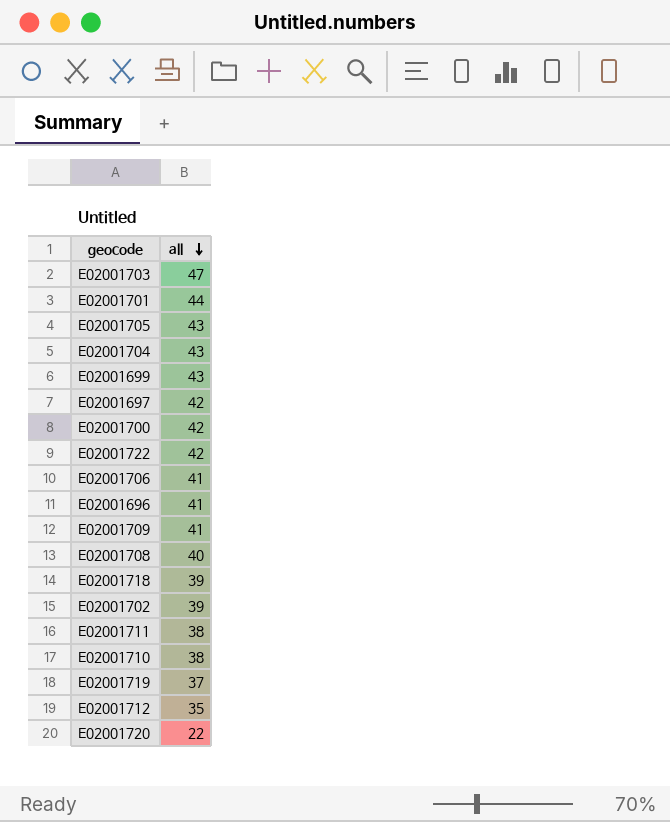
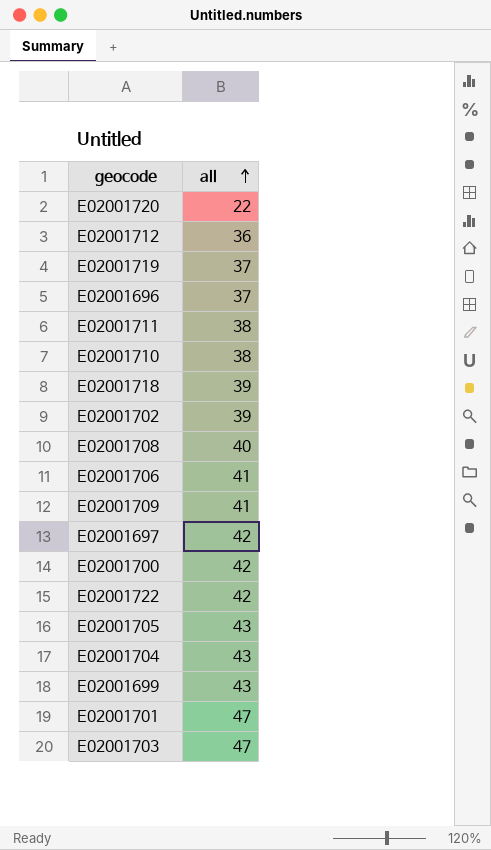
row order: all descending -> all ascending
E02001712 | all: 35 -> 36
E02001696 | all: 41 -> 37
E02001701 | all: 44 -> 47

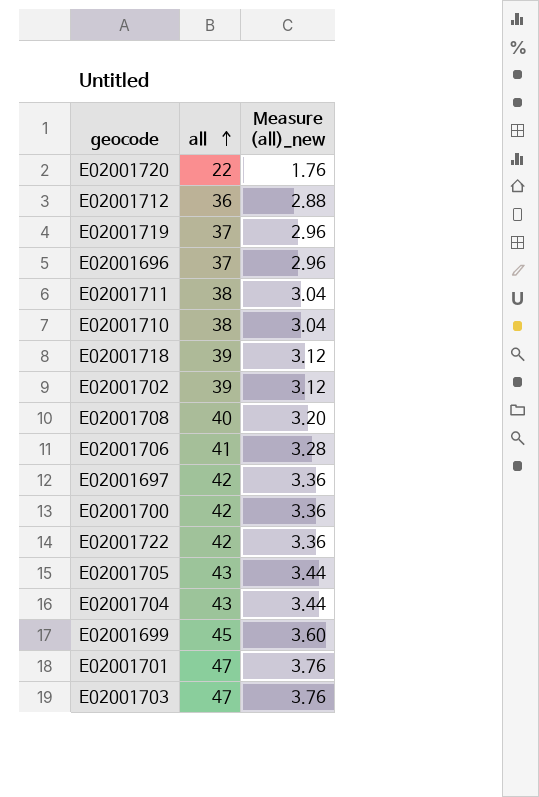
column Measure (all)_new | formula: none -> [all] * 0.08
row E02001709: 41 -> none
E02001699 | all: 43 -> 45

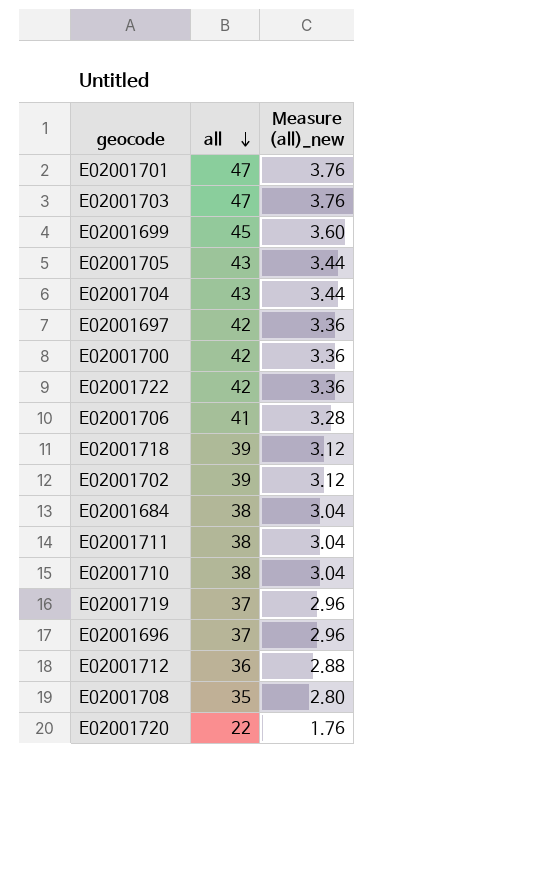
row order: all ascending -> all descending
row E02001684: none -> 38 | 3.04
E02001708 | all: 40 -> 35
E02001708 | Measure (all)_new: 3.20 -> 2.80

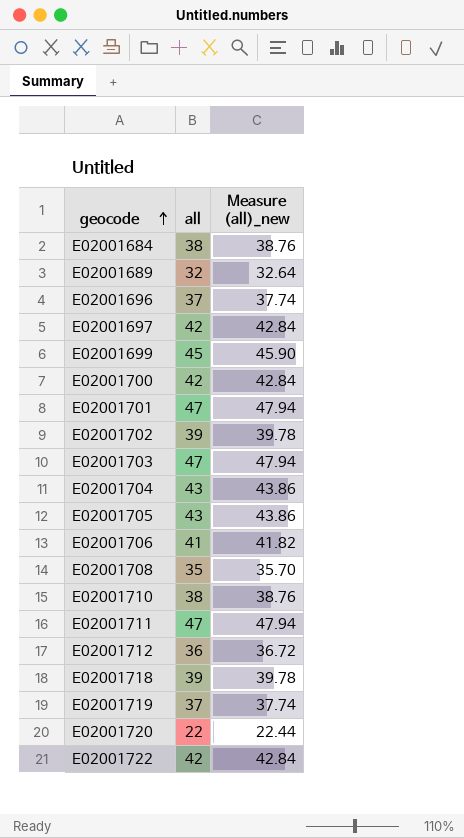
row order: all descending -> geocode ascending
column Measure (all)_new | formula: [all] * 0.08 -> [all] * 1.02
row E02001689: none -> 32 | 32.64
E02001711 | all: 38 -> 47

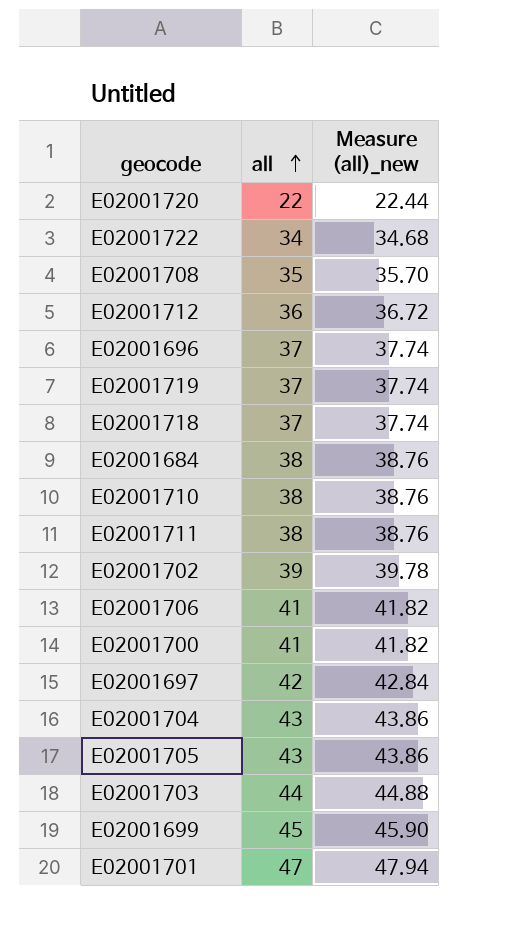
row order: geocode ascending -> all ascending
row E02001689: 32 | 32.64 -> none
E02001722 | all: 42 -> 34
E02001722 | Measure (all)_new: 42.84 -> 34.68
E02001718 | all: 39 -> 37
E02001718 | Measure (all)_new: 39.78 -> 37.74
E02001711 | all: 47 -> 38
E02001711 | Measure (all)_new: 47.94 -> 38.76
E02001700 | all: 42 -> 41
E02001700 | Measure (all)_new: 42.84 -> 41.82
E02001703 | all: 47 -> 44
E02001703 | Measure (all)_new: 47.94 -> 44.88

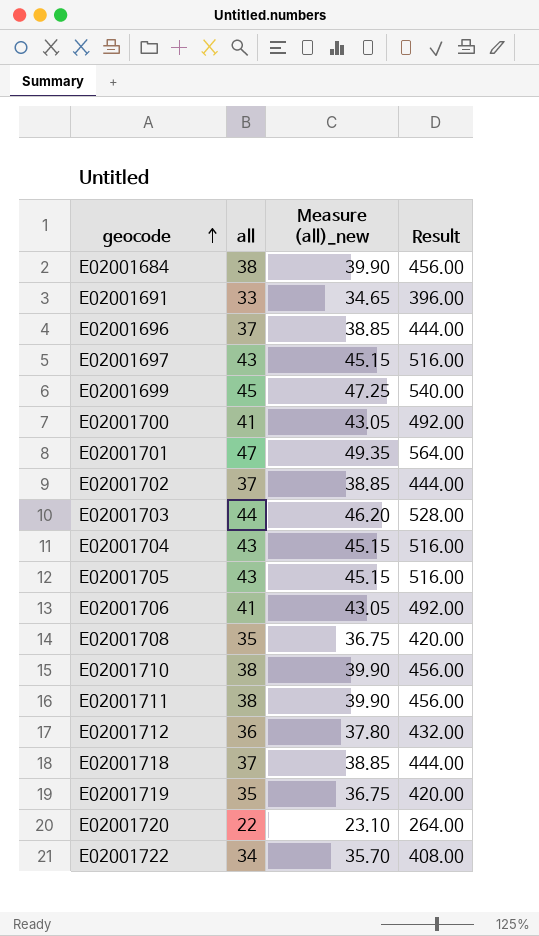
row order: all ascending -> geocode ascending
column Measure (all)_new | formula: [all] * 1.02 -> [all] * 1.05
column Result | formula: none -> [all] * 12
row E02001691: none -> 33 | 34.65 | 396.00
E02001697 | all: 42 -> 43
E02001702 | all: 39 -> 37
E02001719 | all: 37 -> 35

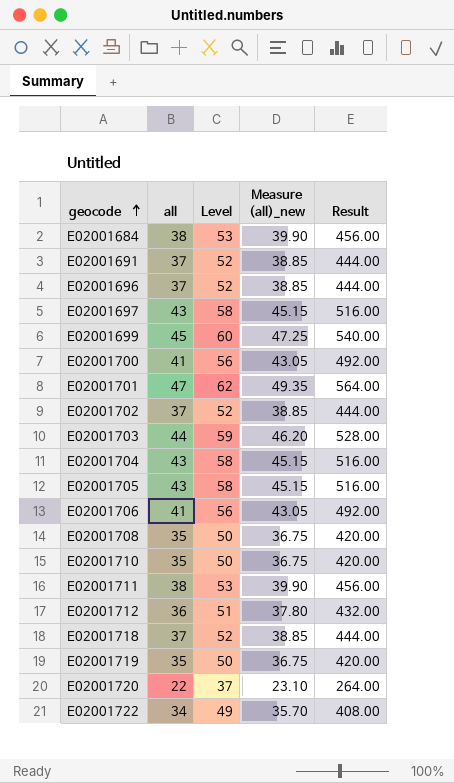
column Level | formula: none -> [all] + 15
E02001691 | all: 33 -> 37
E02001691 | Measure (all)_new: 34.65 -> 38.85
E02001691 | Result: 396.00 -> 444.00
E02001710 | all: 38 -> 35
E02001710 | Measure (all)_new: 39.90 -> 36.75
E02001710 | Result: 456.00 -> 420.00

